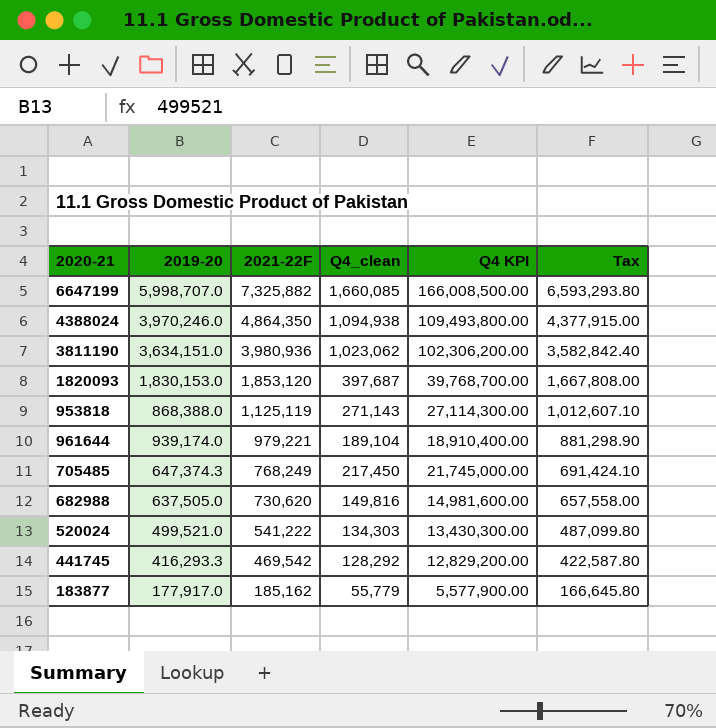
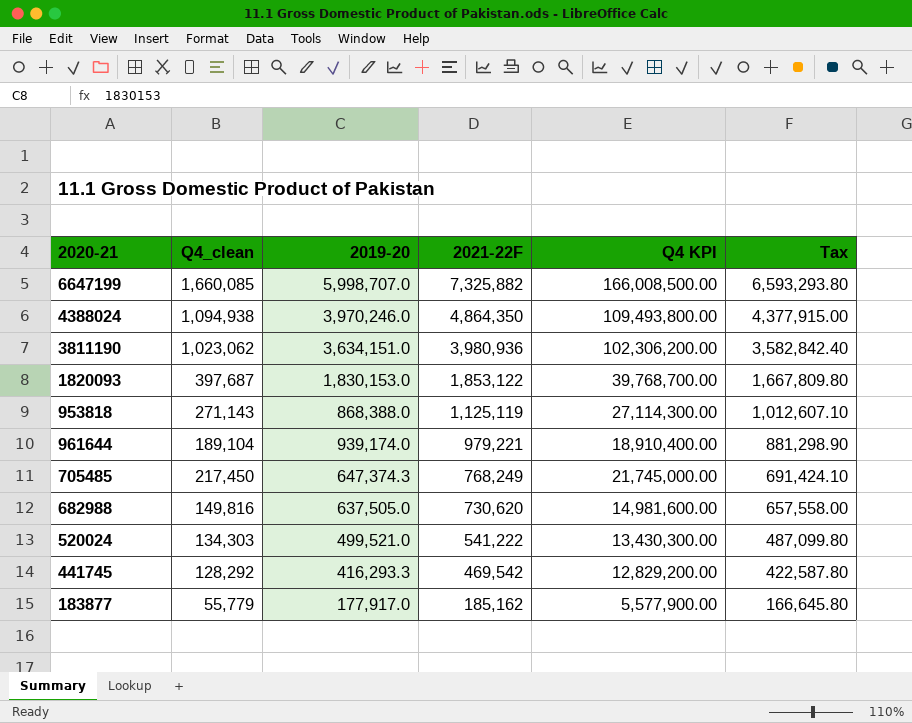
column Q4_clean | position: 4 -> 2
1820093 | 2021-22F: 1,853,120 -> 1,853,122
1820093 | Tax: 1,667,808.00 -> 1,667,809.80

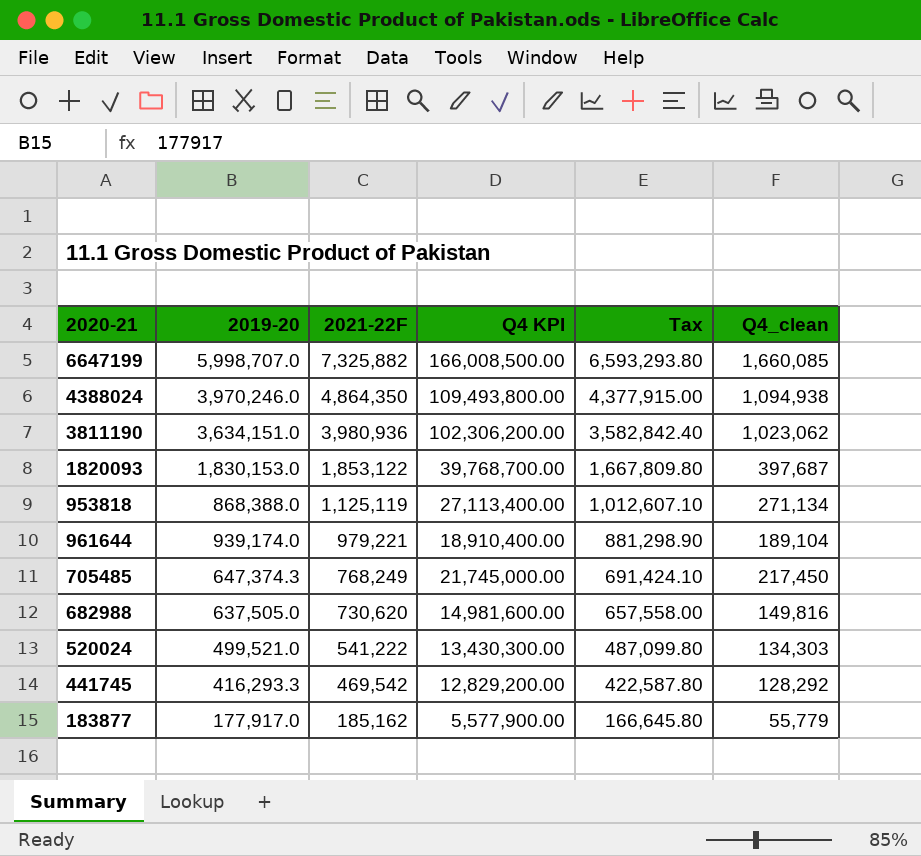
column Q4_clean | position: 2 -> 6
953818 | Q4 KPI: 27,114,300.00 -> 27,113,400.00
953818 | Q4_clean: 271,143 -> 271,134

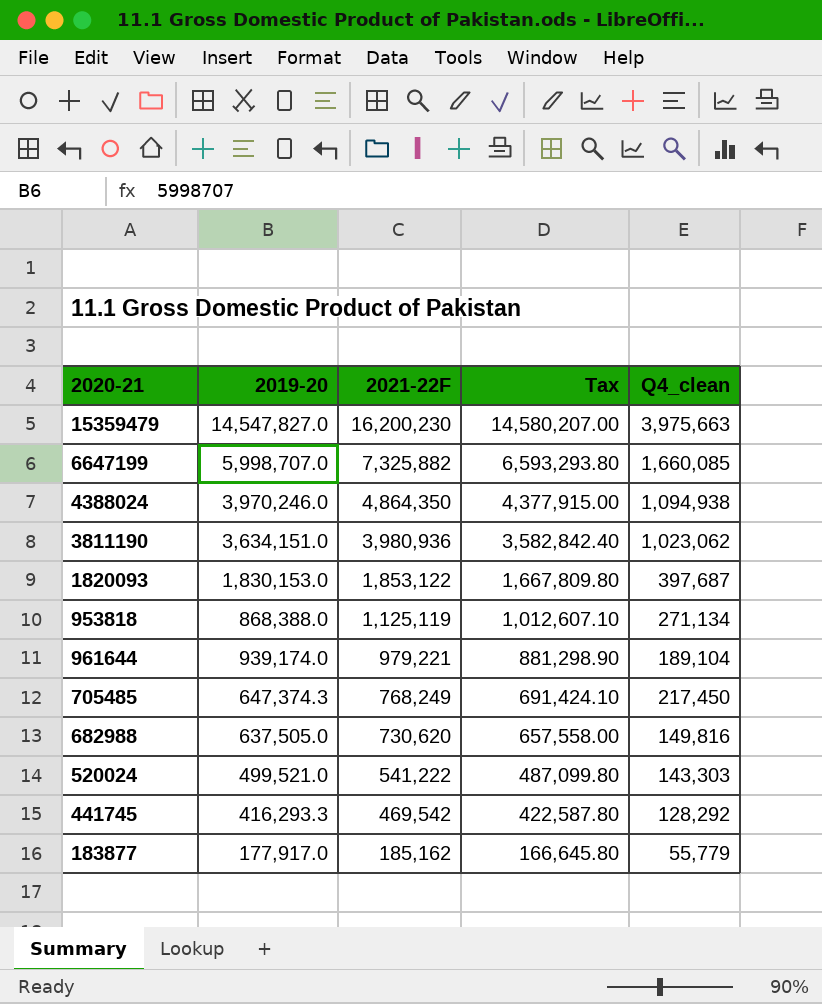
column Q4 KPI | formula: [Q4_clean] * 100 -> none
row 15359479: none -> 14,547,827.0 | 16,200,230 | 14,580,207.00 | 3,975,663
520024 | Q4_clean: 134,303 -> 143,303

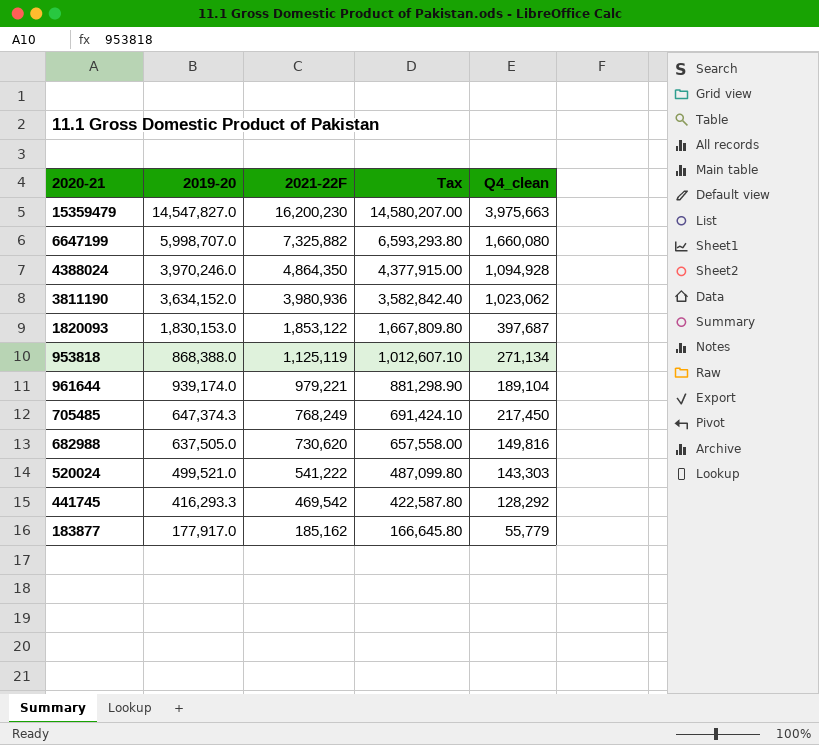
6647199 | Q4_clean: 1,660,085 -> 1,660,080
4388024 | Q4_clean: 1,094,938 -> 1,094,928
3811190 | 2019-20: 3,634,151.0 -> 3,634,152.0

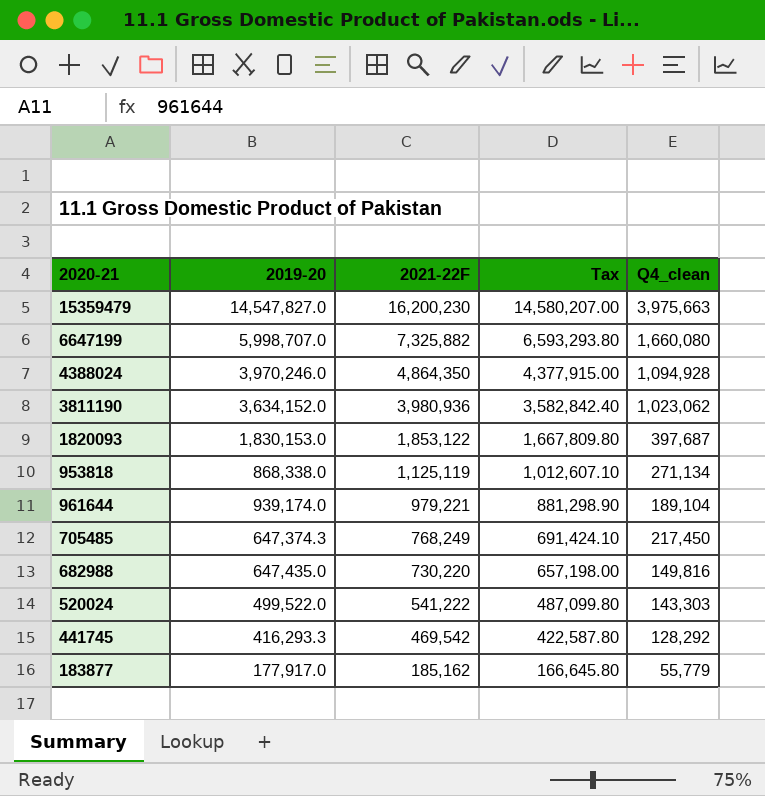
953818 | 2019-20: 868,388.0 -> 868,338.0
682988 | 2019-20: 637,505.0 -> 647,435.0
682988 | 2021-22F: 730,620 -> 730,220
682988 | Tax: 657,558.00 -> 657,198.00
520024 | 2019-20: 499,521.0 -> 499,522.0

